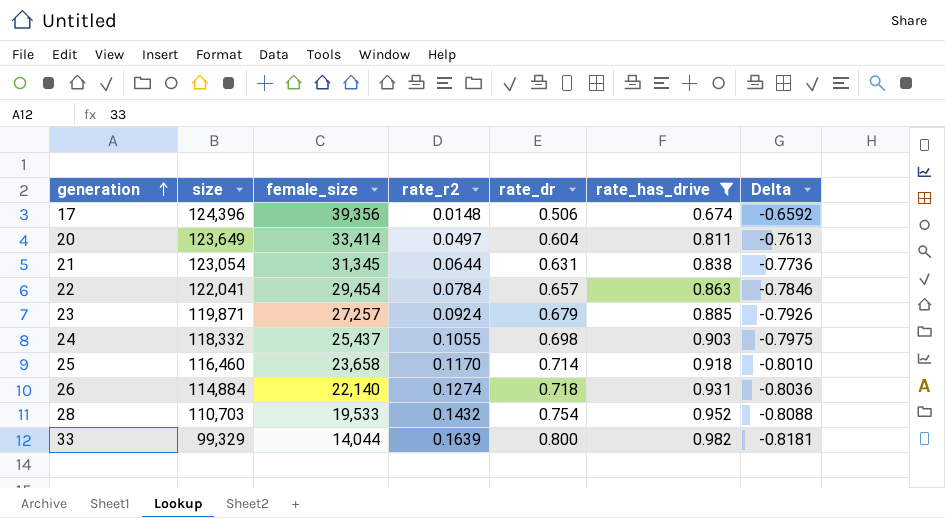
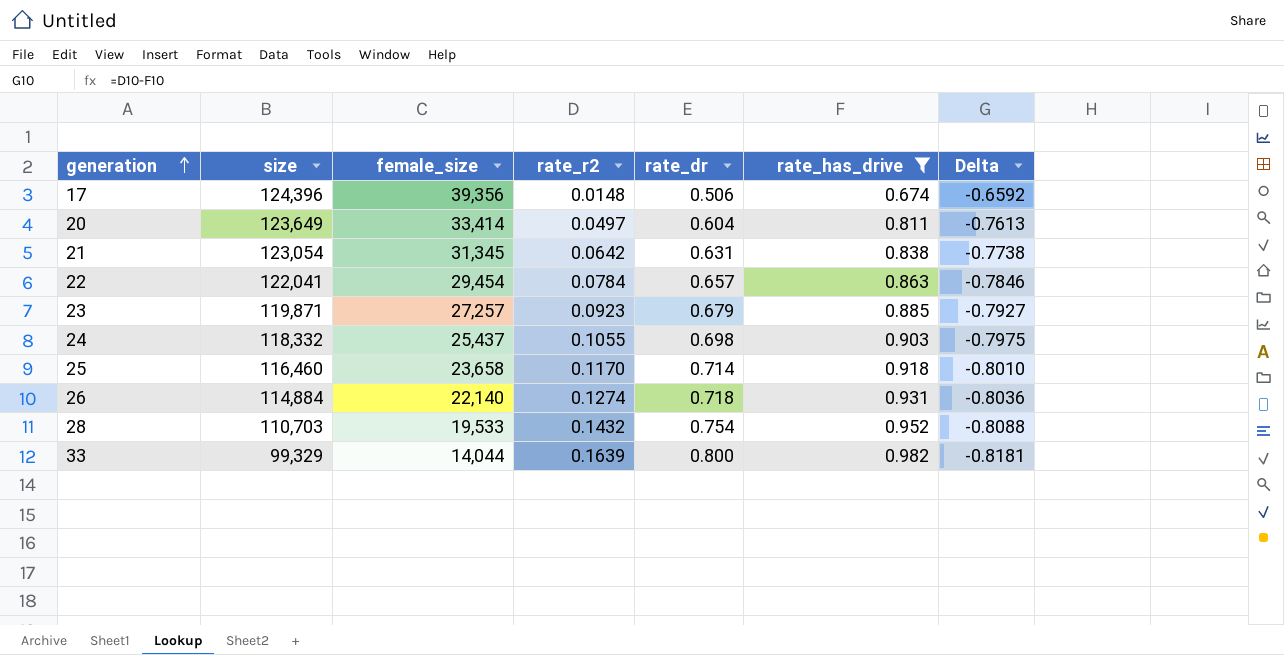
21 | rate_r2: 0.0644 -> 0.0642
21 | Delta: -0.7736 -> -0.7738
23 | rate_r2: 0.0924 -> 0.0923
23 | Delta: -0.7926 -> -0.7927

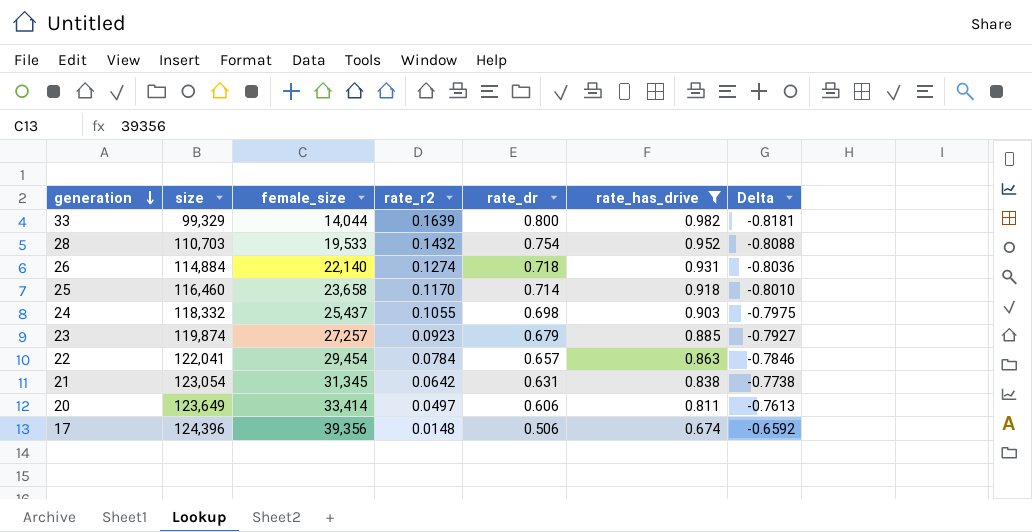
row order: generation ascending -> generation descending
23 | size: 119,871 -> 119,874
20 | rate_dr: 0.604 -> 0.606

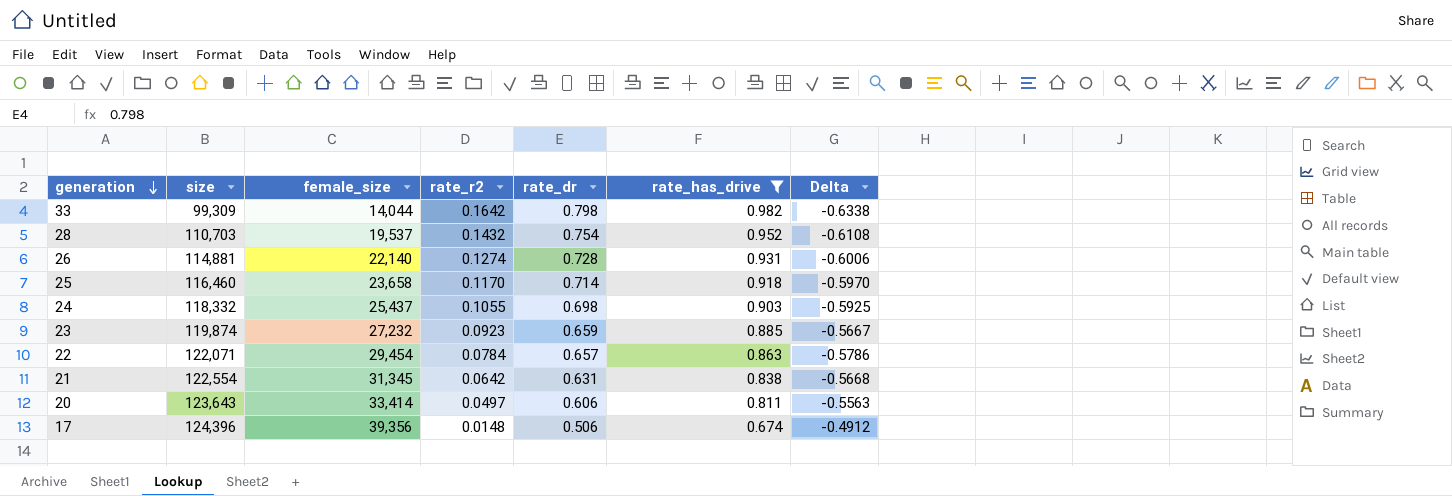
column Delta | formula: [rate_r2] - [rate_has_drive] -> [rate_r2] - [rate_dr]
33 | size: 99,329 -> 99,309
33 | rate_r2: 0.1639 -> 0.1642
33 | rate_dr: 0.800 -> 0.798
28 | female_size: 19,533 -> 19,537
26 | size: 114,884 -> 114,881
26 | rate_dr: 0.718 -> 0.728
23 | female_size: 27,257 -> 27,232
23 | rate_dr: 0.679 -> 0.659
22 | size: 122,041 -> 122,071
21 | size: 123,054 -> 122,554
20 | size: 123,649 -> 123,643

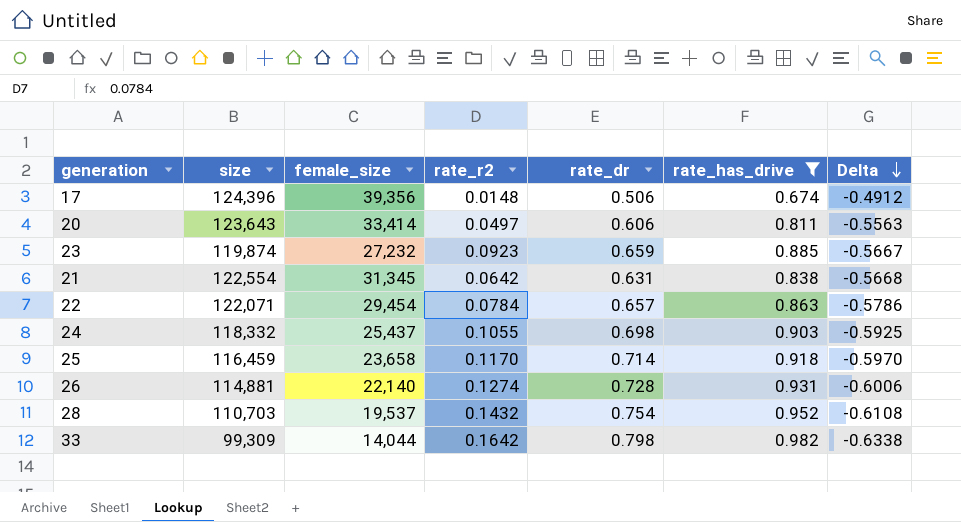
row order: generation descending -> Delta descending
25 | size: 116,460 -> 116,459

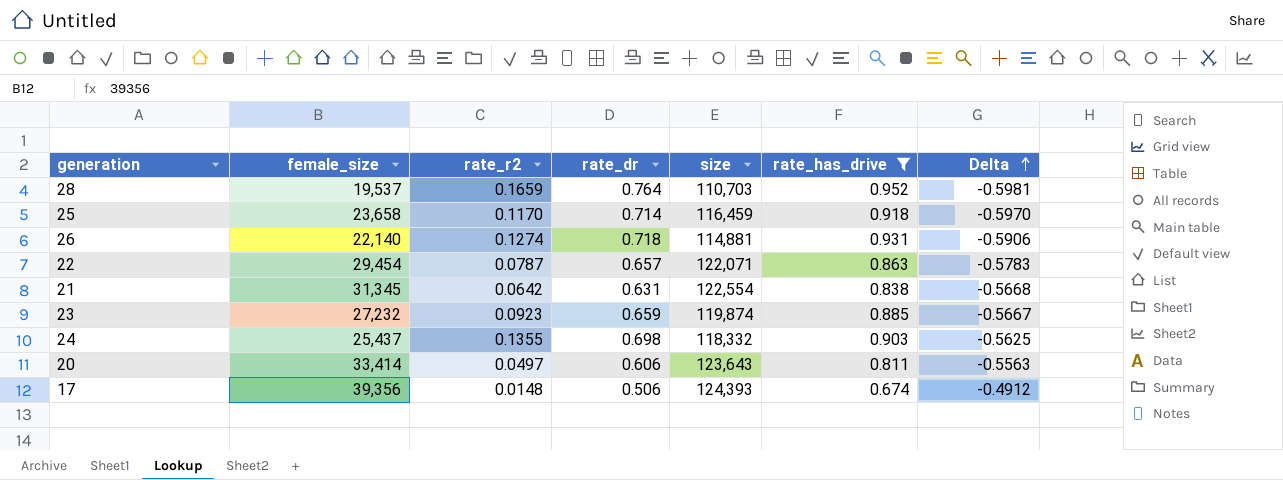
row order: Delta descending -> Delta ascending
column size | position: 2 -> 5
row 33: 99,309 | 14,044 | 0.1642 | 0.798 | 0.982 | -0.6338 -> none
28 | rate_r2: 0.1432 -> 0.1659
28 | rate_dr: 0.754 -> 0.764
28 | Delta: -0.6108 -> -0.5981
26 | rate_dr: 0.728 -> 0.718
26 | Delta: -0.6006 -> -0.5906
22 | rate_r2: 0.0784 -> 0.0787
22 | Delta: -0.5786 -> -0.5783
24 | rate_r2: 0.1055 -> 0.1355
24 | Delta: -0.5925 -> -0.5625
17 | size: 124,396 -> 124,393

